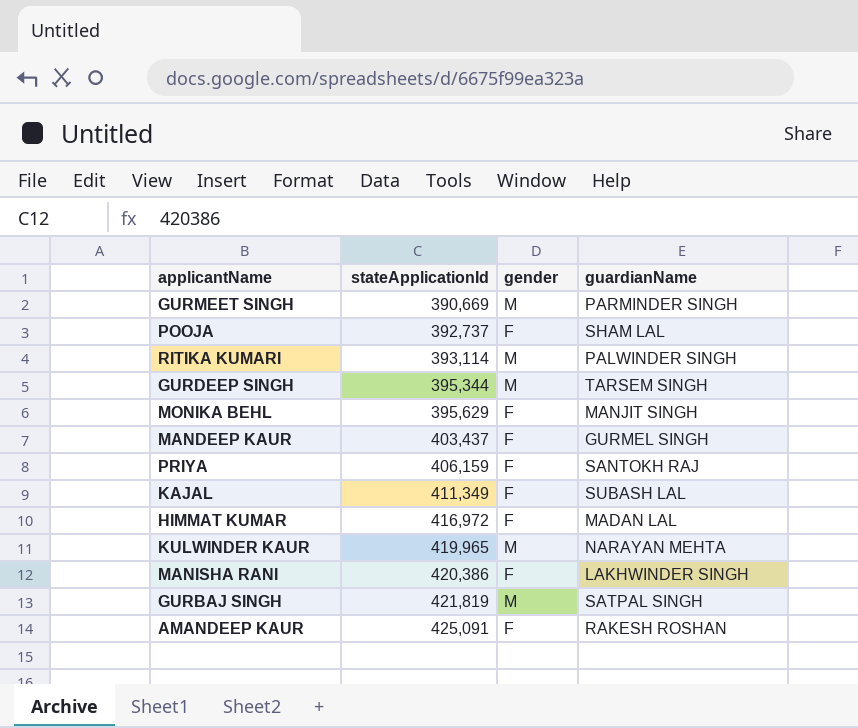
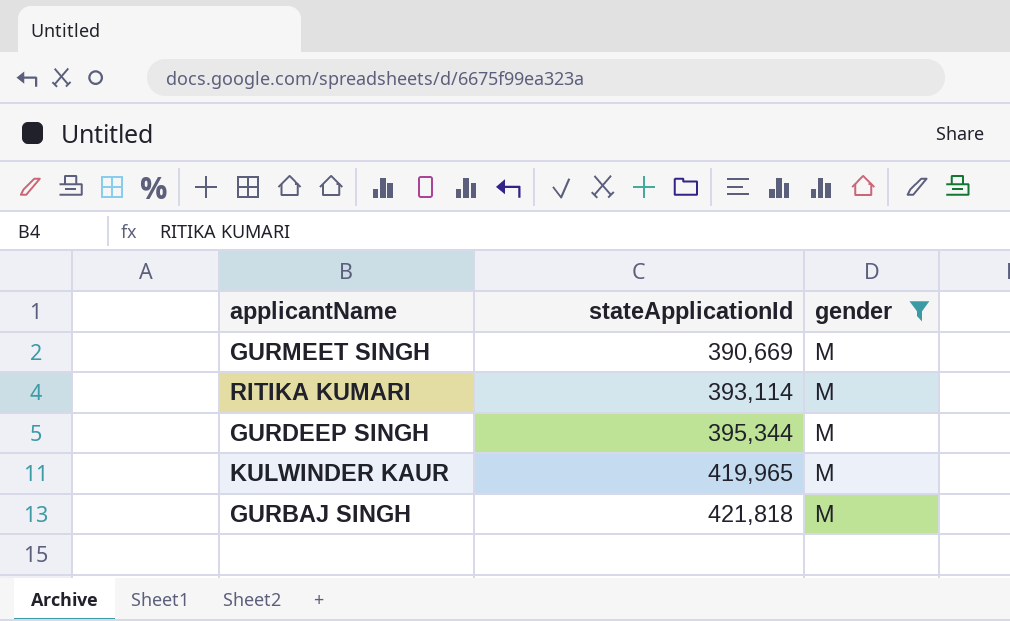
filter: none -> gender = M
column guardianName | position: 4 -> none
GURBAJ SINGH | stateApplicationId: 421,819 -> 421,818

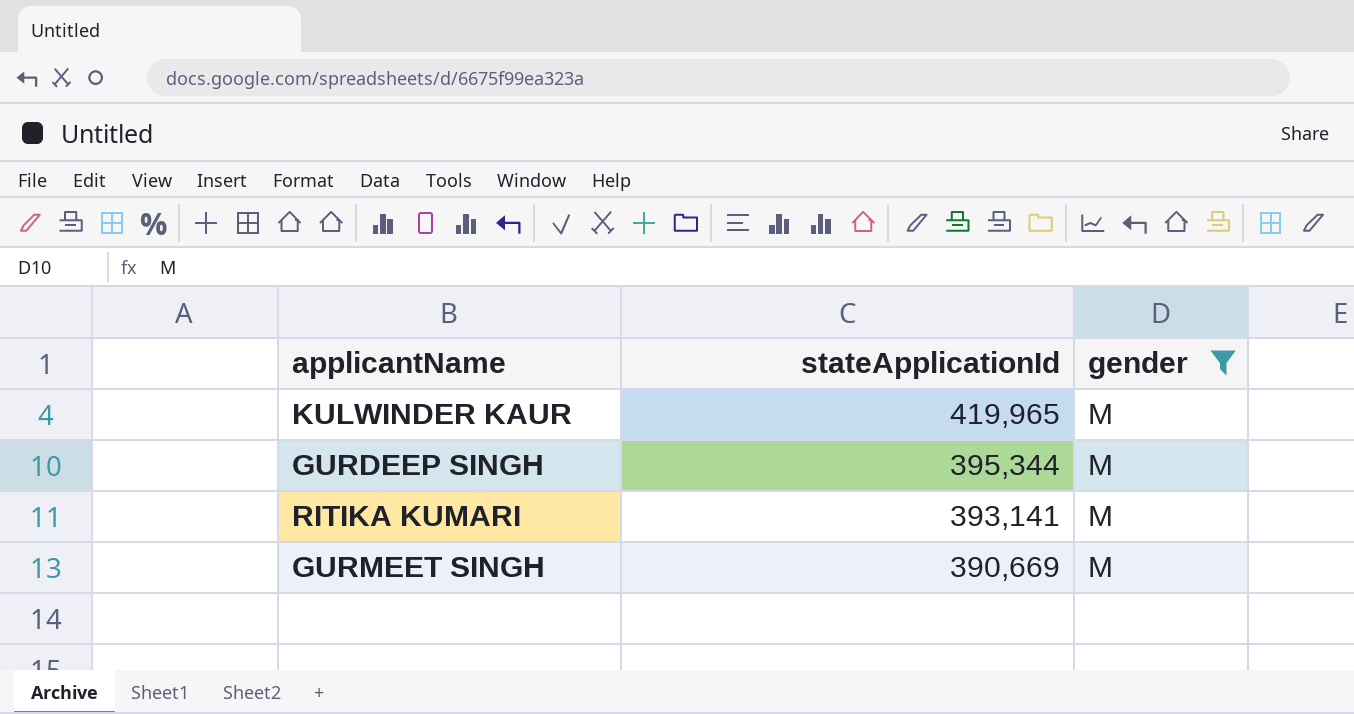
row order: stateApplicationId ascending -> stateApplicationId descending
row GURBAJ SINGH: 421,818 | M -> none
RITIKA KUMARI | stateApplicationId: 393,114 -> 393,141

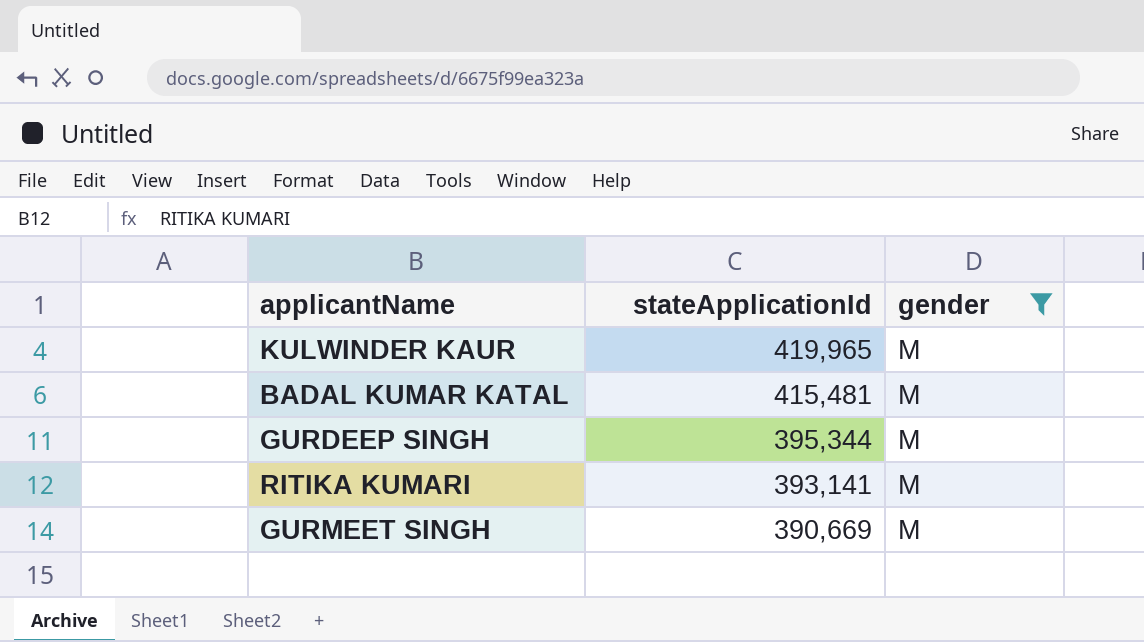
row BADAL KUMAR KATAL: none -> 415,481 | M

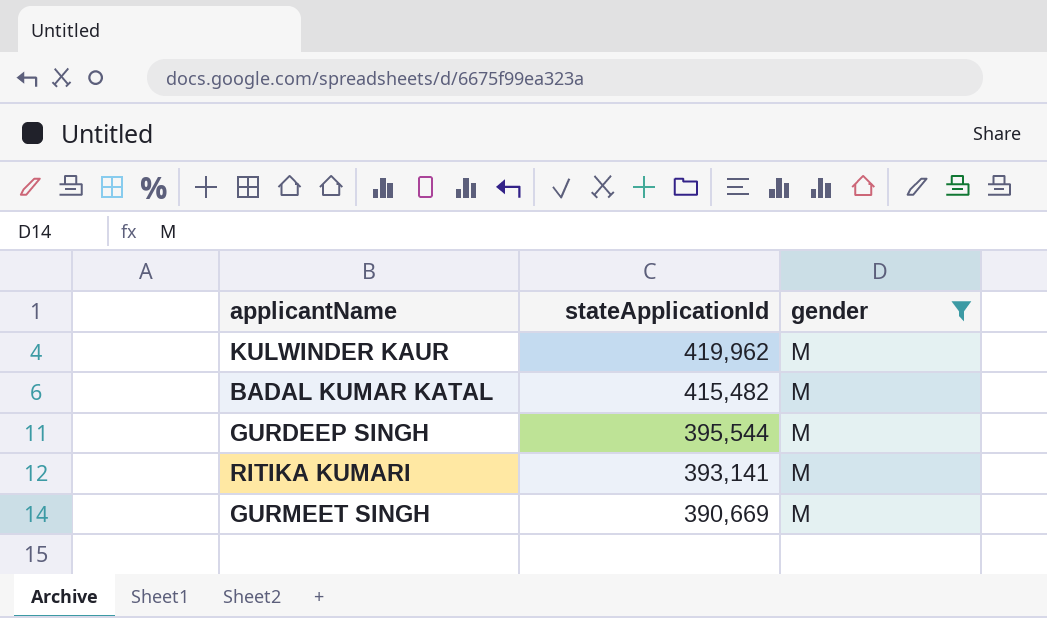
KULWINDER KAUR | stateApplicationId: 419,965 -> 419,962
BADAL KUMAR KATAL | stateApplicationId: 415,481 -> 415,482
GURDEEP SINGH | stateApplicationId: 395,344 -> 395,544

